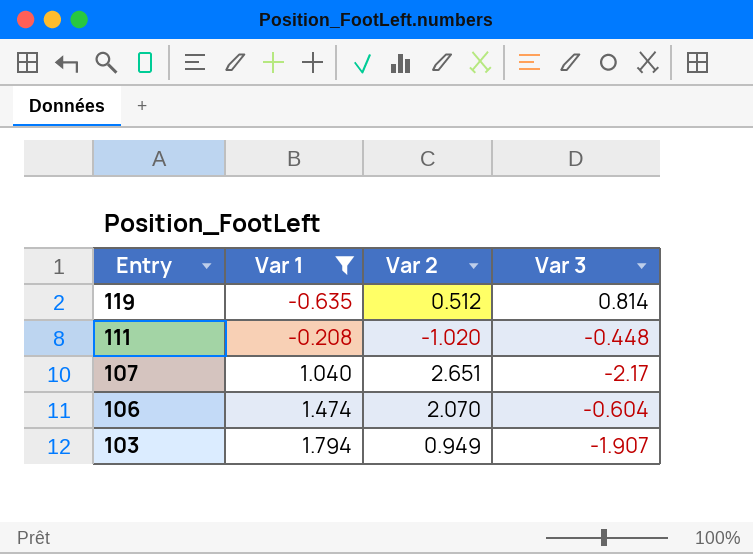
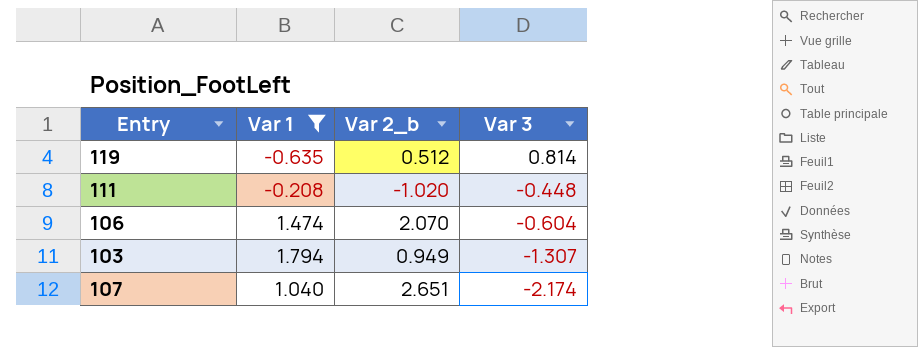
row order: Entry descending -> Var 3 descending
column name: Var 2 -> Var 2_b
103 | Var 3: -1.907 -> -1.307
107 | Var 3: -2.17 -> -2.174

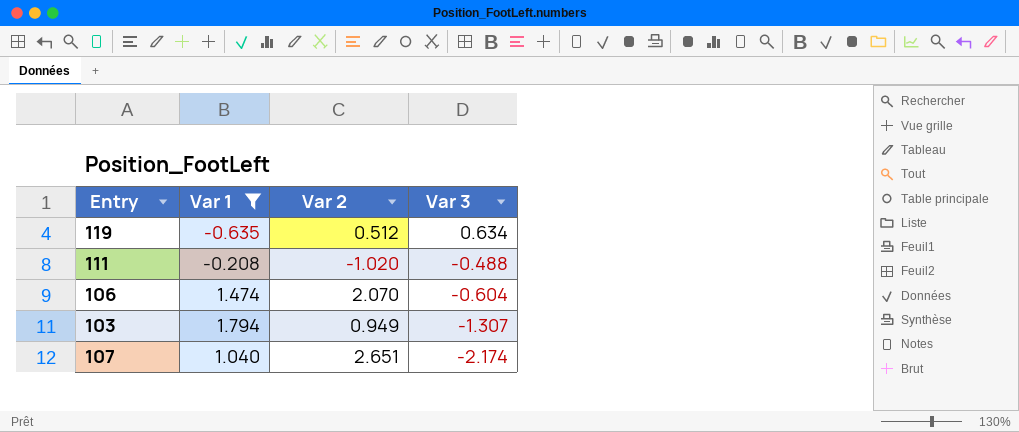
column name: Var 2_b -> Var 2
119 | Var 3: 0.814 -> 0.634
111 | Var 3: -0.448 -> -0.488

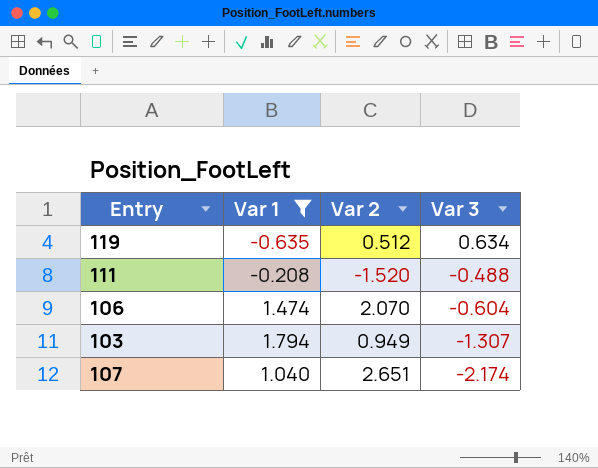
111 | Var 2: -1.020 -> -1.520

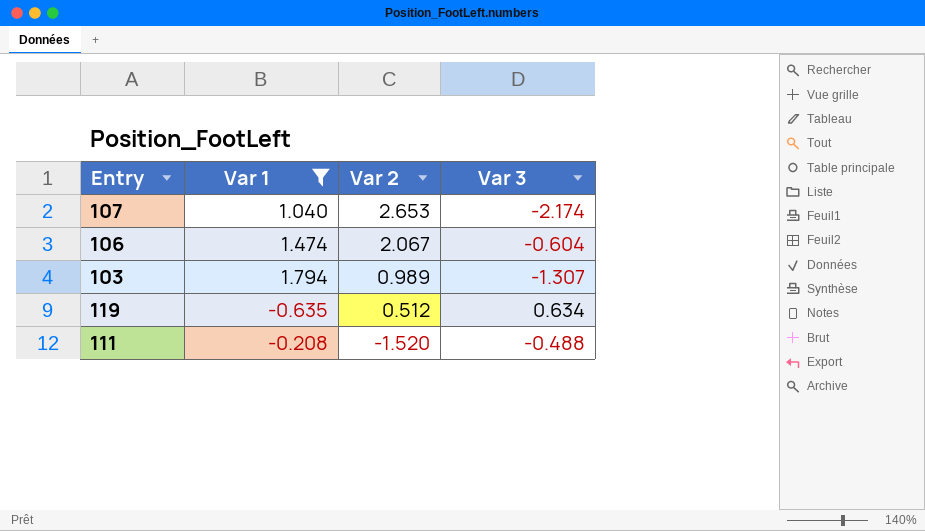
row order: Var 3 descending -> Var 2 descending
107 | Var 2: 2.651 -> 2.653
106 | Var 2: 2.070 -> 2.067
103 | Var 2: 0.949 -> 0.989

